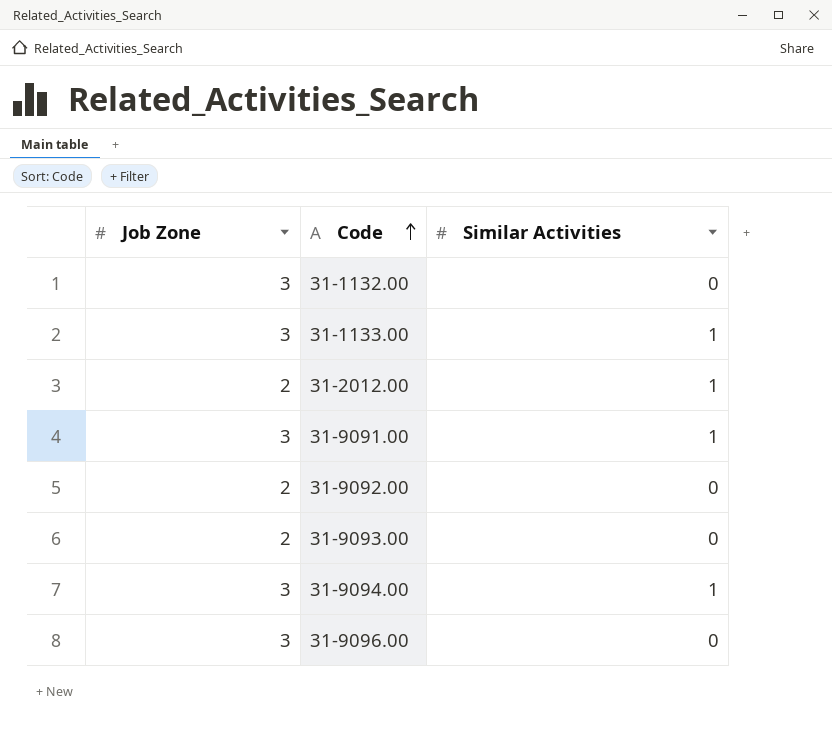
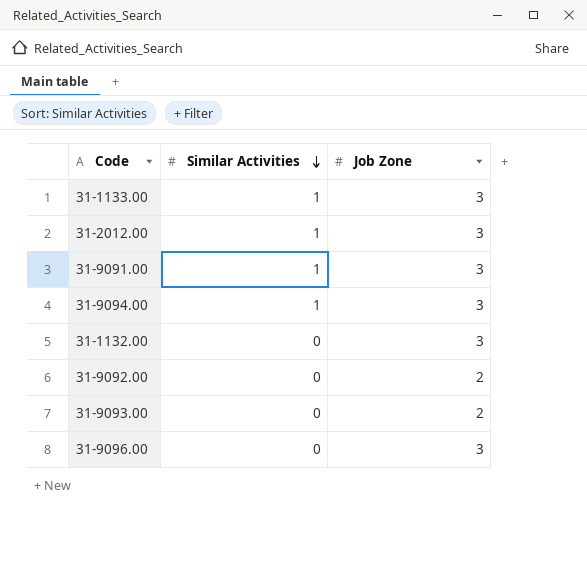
row order: Code ascending -> Similar Activities descending
column Job Zone | position: 1 -> 3
31-2012.00 | Job Zone: 2 -> 3

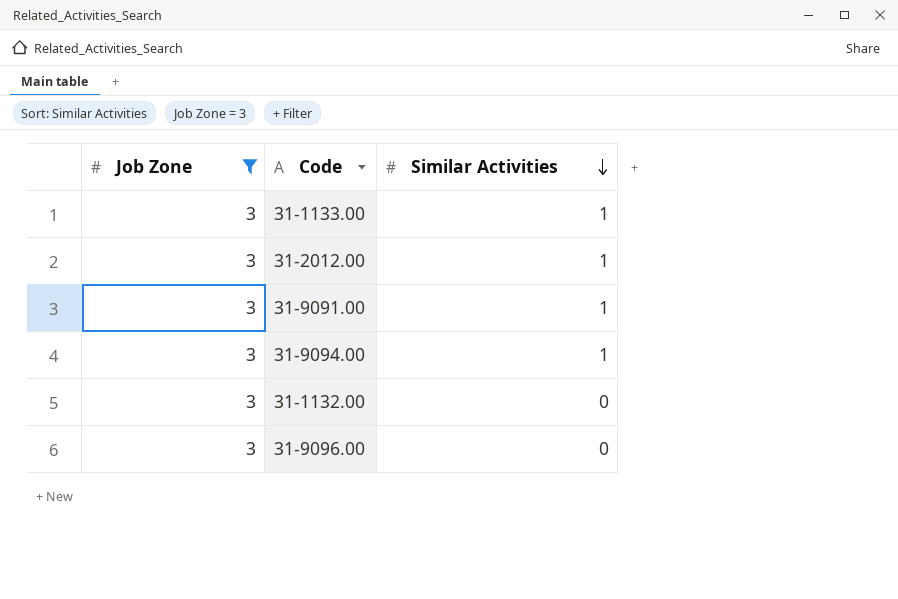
filter: none -> Job Zone = 3
column Job Zone | position: 3 -> 1

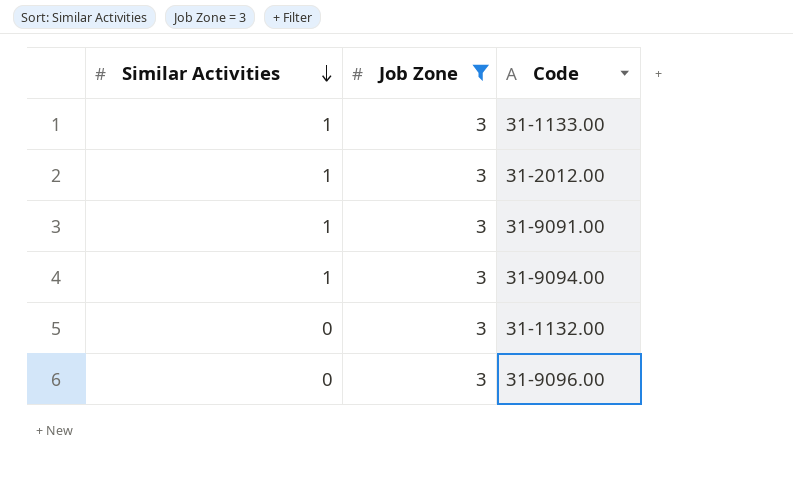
column Similar Activities | position: 3 -> 1

